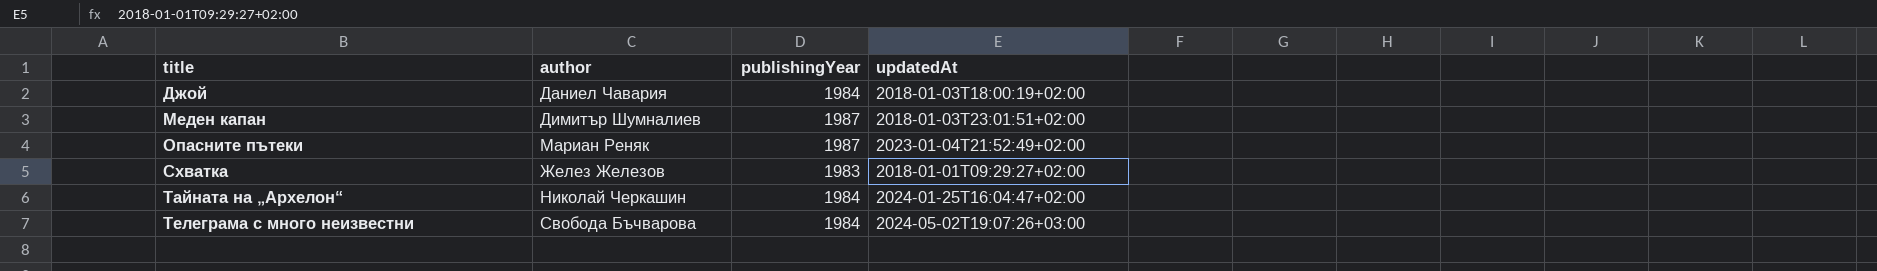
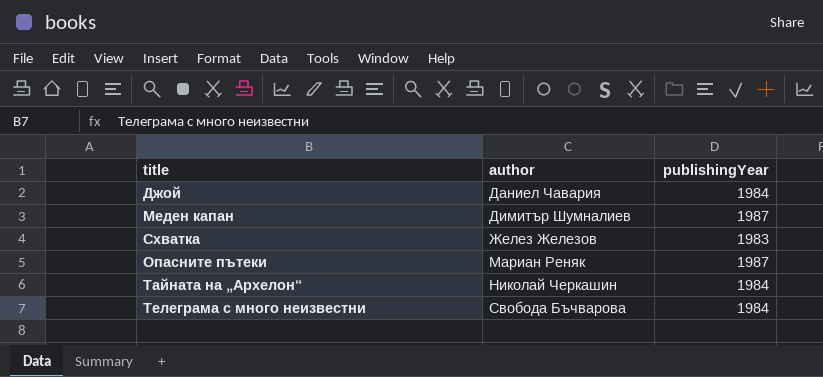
row order: title ascending -> author ascending
column updatedAt | position: 4 -> none

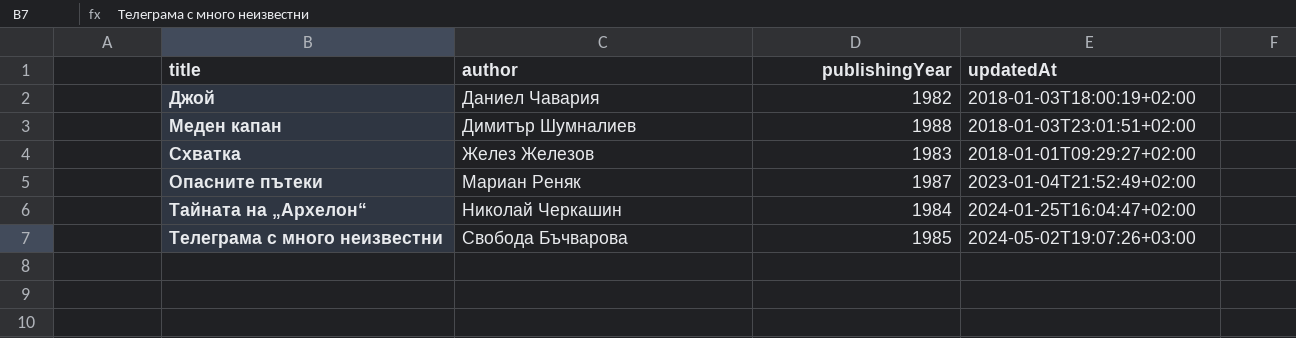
column updatedAt | position: none -> 4
Джой | publishingYear: 1984 -> 1982
Меден капан | publishingYear: 1987 -> 1988
Телеграма с много неизвестни | publishingYear: 1984 -> 1985

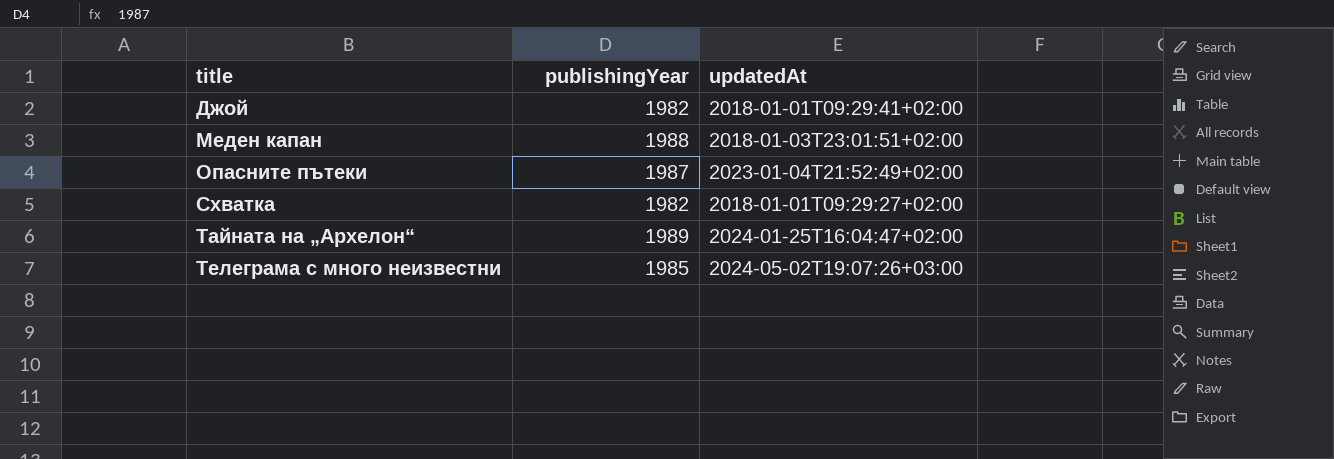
row order: author ascending -> title ascending
column author | position: 2 -> none
Джой | updatedAt: 2018-01-03T18:00:19+02:00 -> 2018-01-01T09:29:41+02:00
Схватка | publishingYear: 1983 -> 1982
Тайната на „Архелон“ | publishingYear: 1984 -> 1989

